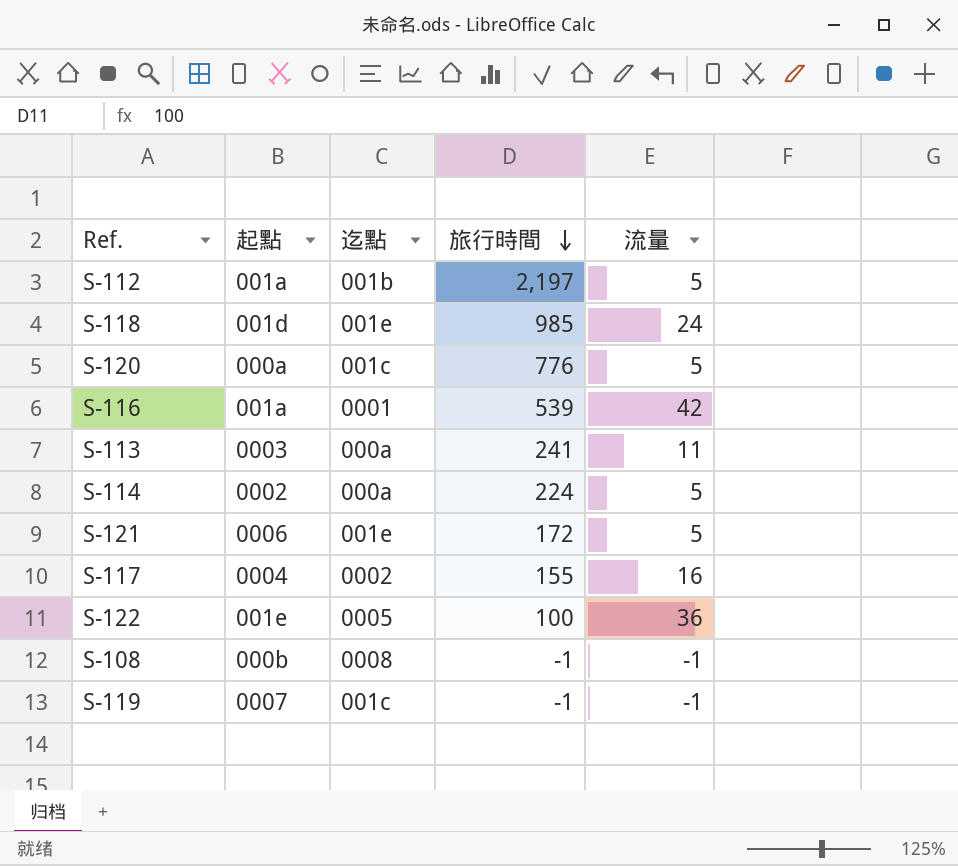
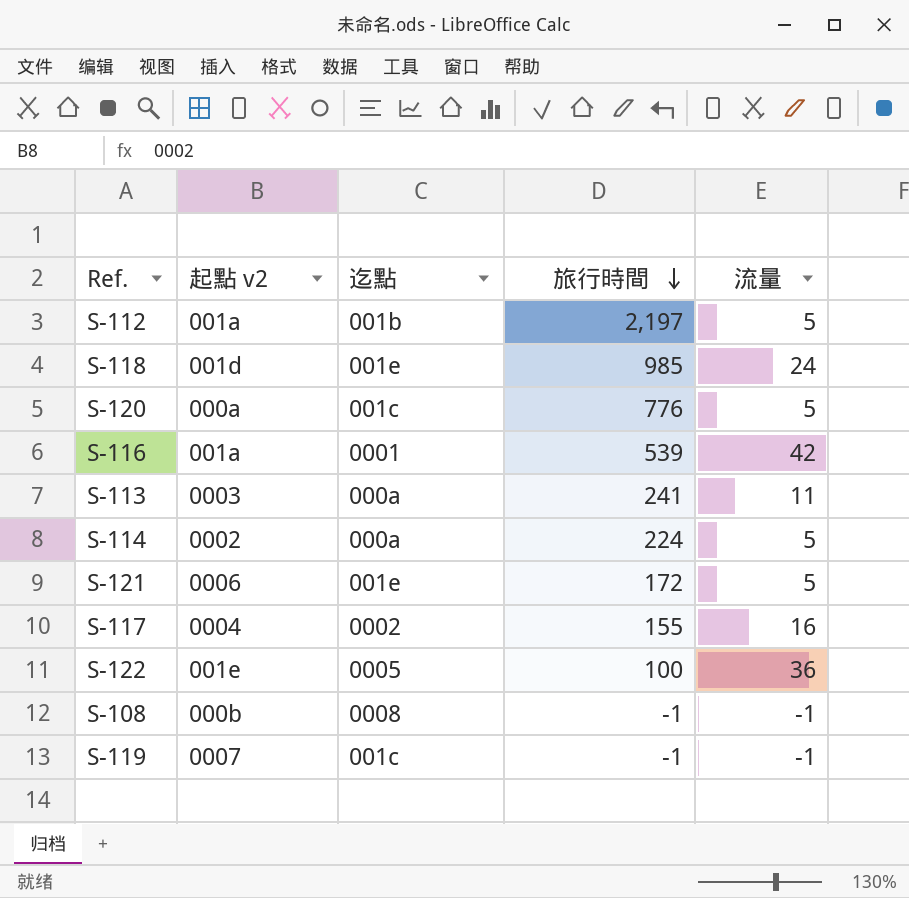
column name: 起點 -> 起點 v2

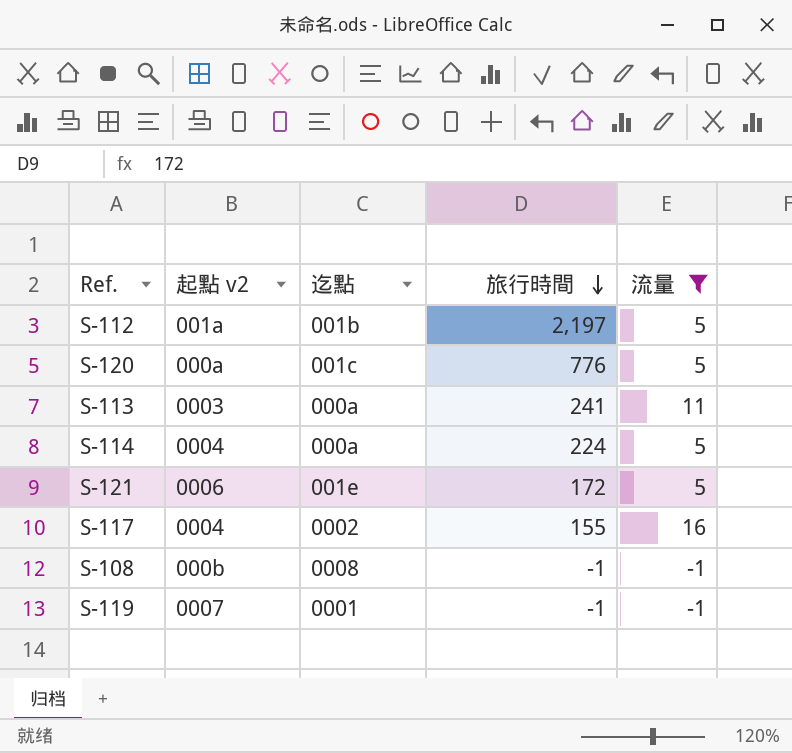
filter: none -> 流量 <= 16
S-114 | 起點 v2: 0002 -> 0004
S-119 | 迄點: 001c -> 0001

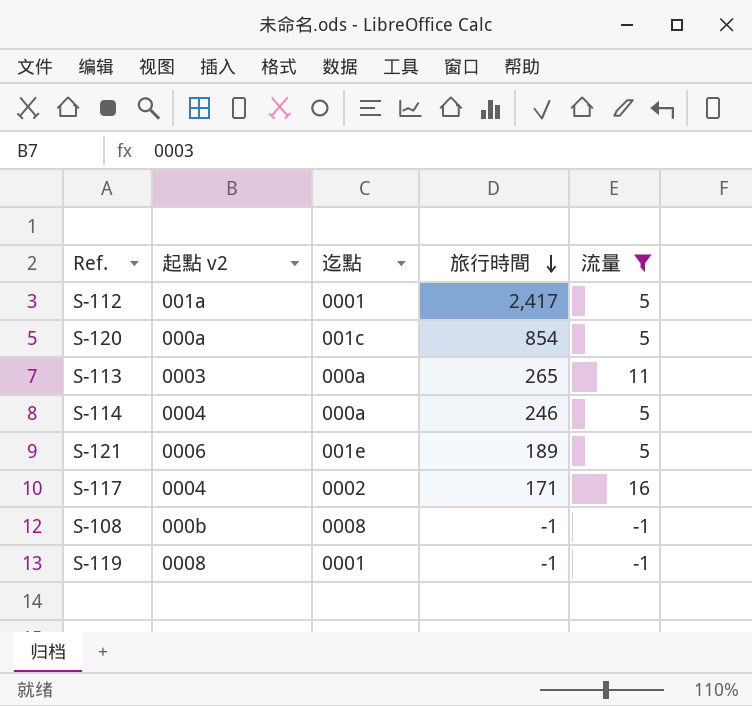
S-112 | 迄點: 001b -> 0001
S-112 | 旅行時間: 2,197 -> 2,417
S-120 | 旅行時間: 776 -> 854
S-113 | 旅行時間: 241 -> 265
S-114 | 旅行時間: 224 -> 246
S-121 | 旅行時間: 172 -> 189
S-117 | 旅行時間: 155 -> 171
S-119 | 起點 v2: 0007 -> 0008

